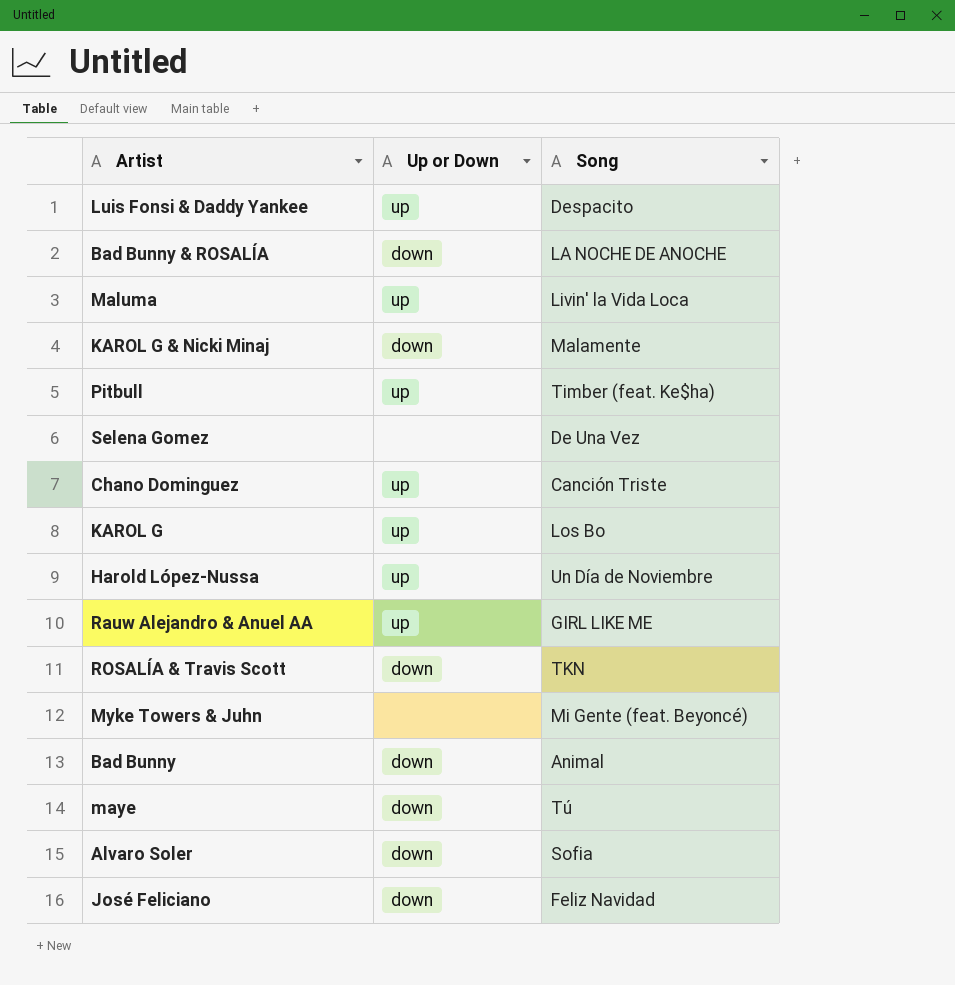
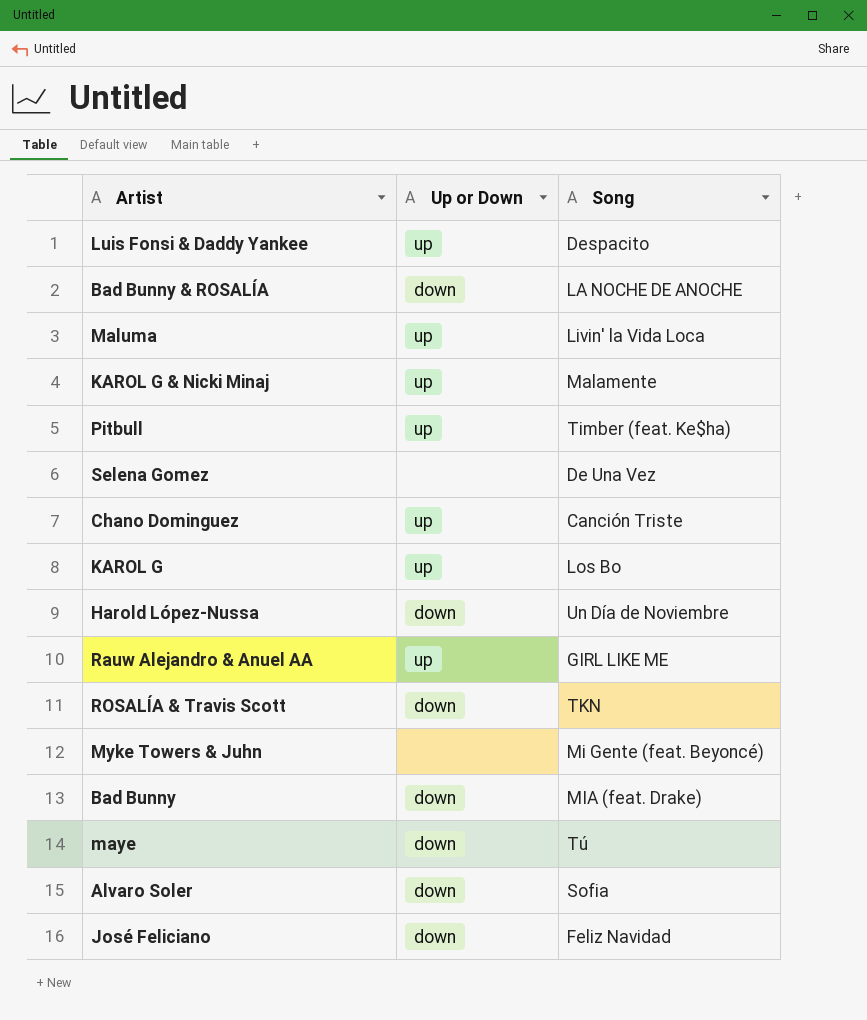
KAROL G & Nicki Minaj | Up or Down: down -> up
Harold López-Nussa | Up or Down: up -> down
Bad Bunny | Song: Animal -> MIA (feat. Drake)

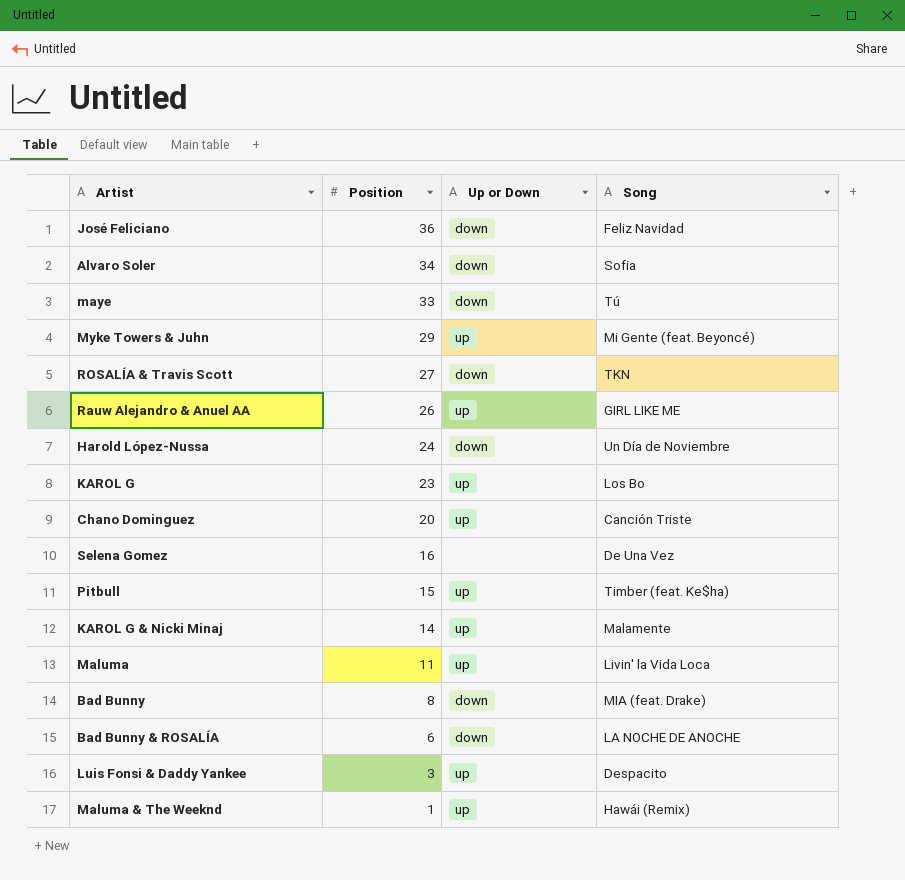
row order: none -> Position descending
column Position | position: none -> 2
Myke Towers & Juhn | Up or Down: none -> up
row Maluma & The Weeknd: none -> 1 | up | Hawái (Remix)

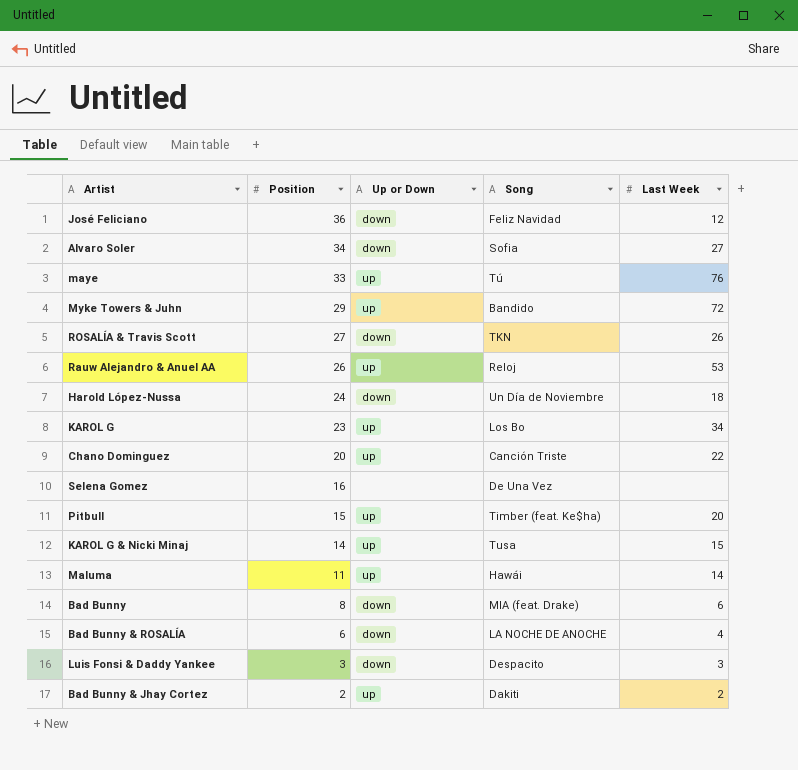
column Last Week | position: none -> 5
row Maluma & The Weeknd: 1 | up | Hawái (Remix) -> none
maye | Up or Down: down -> up
Myke Towers & Juhn | Song: Mi Gente (feat. Beyoncé) -> Bandido
Rauw Alejandro & Anuel AA | Song: GIRL LIKE ME -> Reloj
KAROL G & Nicki Minaj | Song: Malamente -> Tusa
Maluma | Song: Livin' la Vida Loca -> Hawái
Luis Fonsi & Daddy Yankee | Up or Down: up -> down
row Bad Bunny & Jhay Cortez: none -> 2 | up | Dakiti | 2

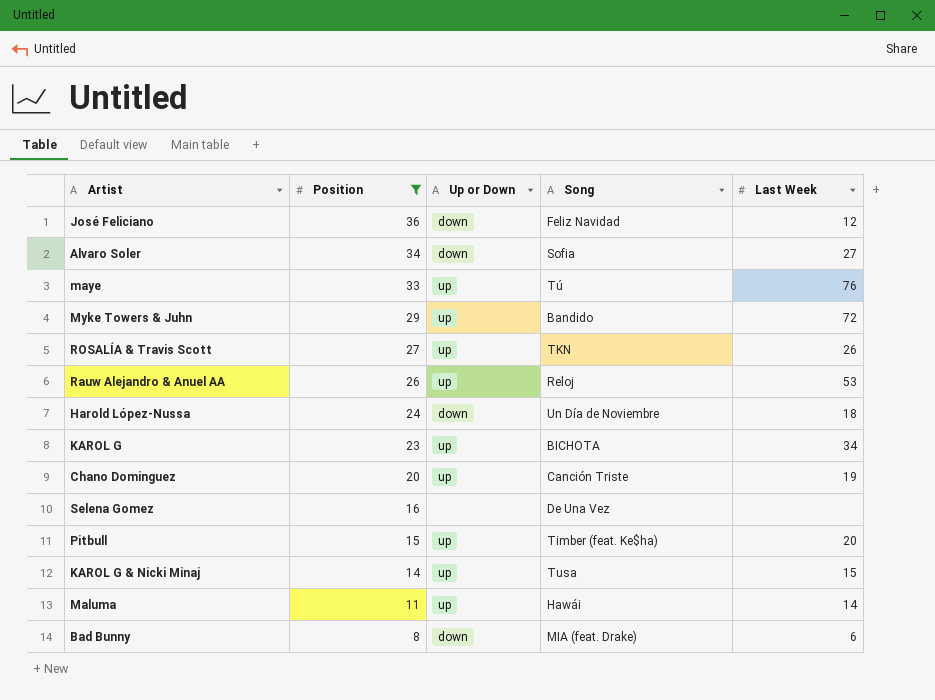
filter: none -> Position >= 8
ROSALÍA & Travis Scott | Up or Down: down -> up
KAROL G | Song: Los Bo -> BICHOTA
Chano Dominguez | Last Week: 22 -> 19

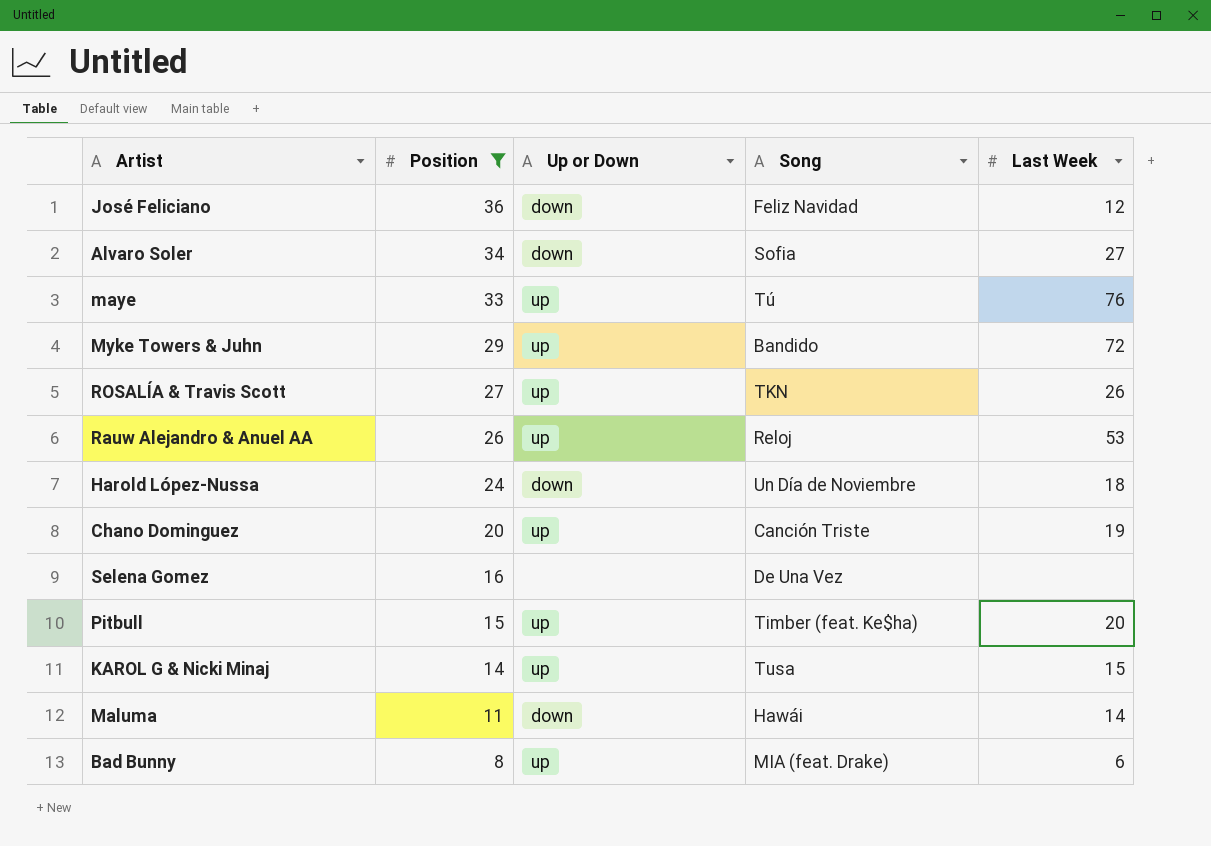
row KAROL G: 23 | up | BICHOTA | 34 -> none
Maluma | Up or Down: up -> down
Bad Bunny | Up or Down: down -> up

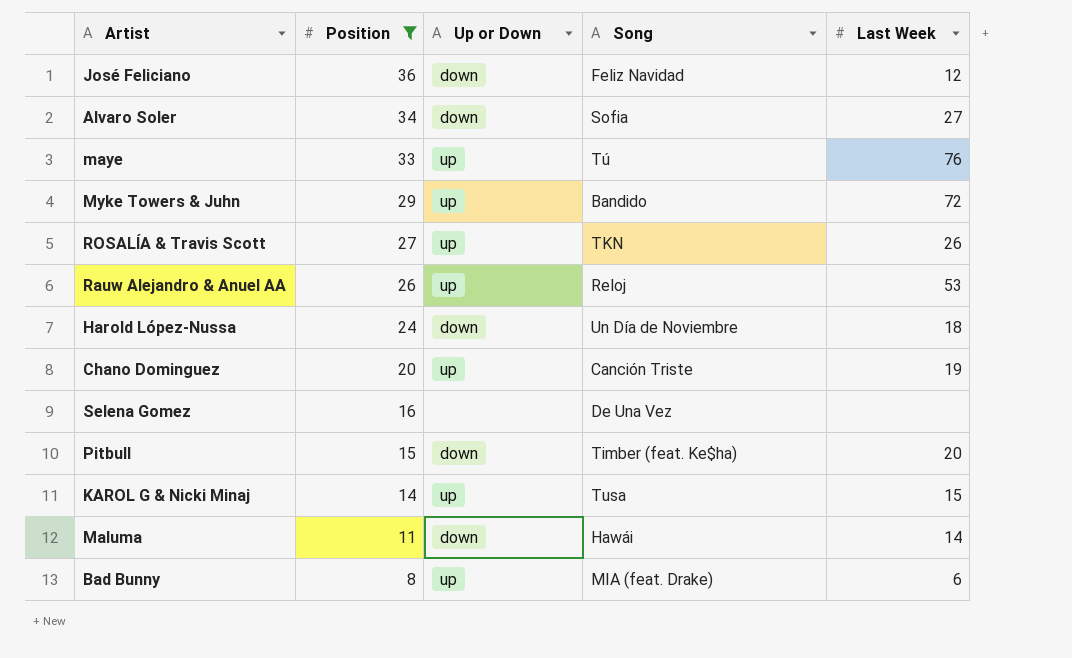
Pitbull | Up or Down: up -> down

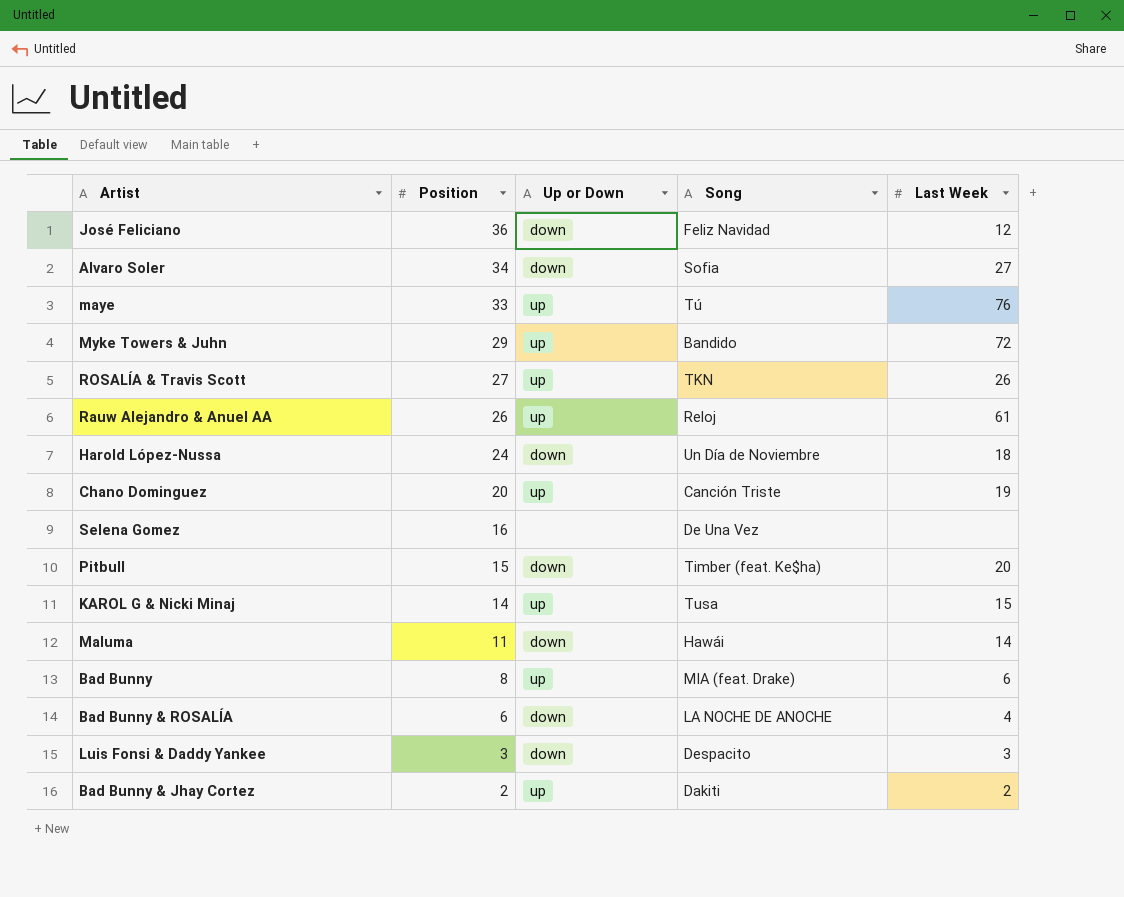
filter: Position >= 8 -> none
Rauw Alejandro & Anuel AA | Last Week: 53 -> 61

